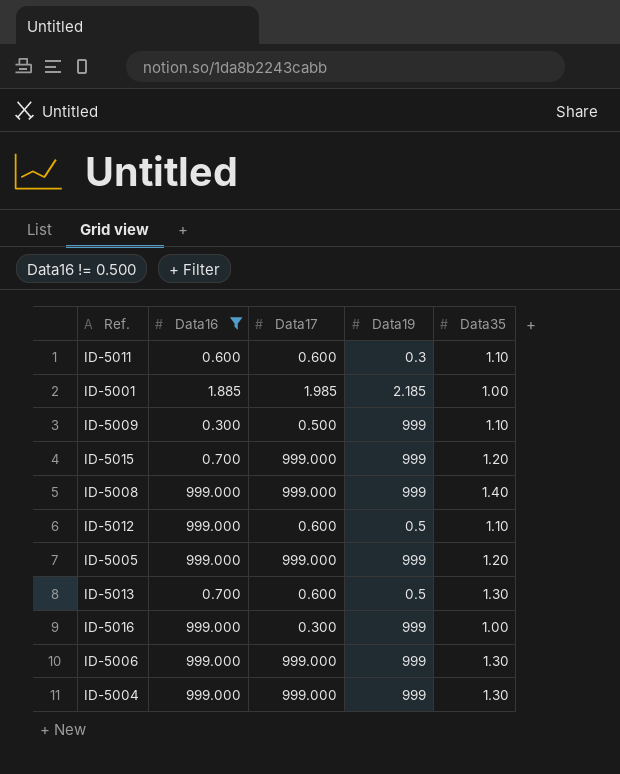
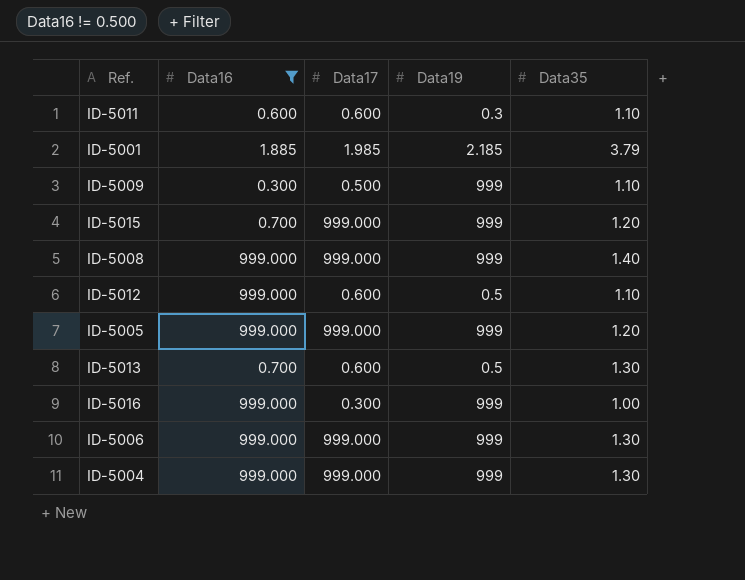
ID-5001 | Data35: 1.00 -> 3.79

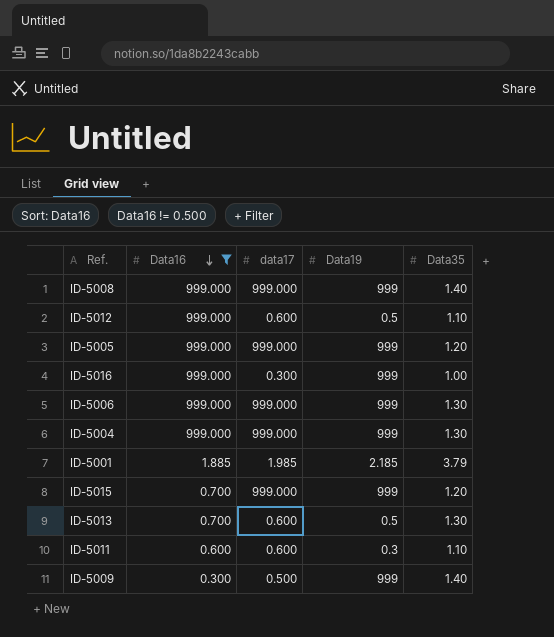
row order: none -> Data16 descending
column name: Data17 -> data17
ID-5009 | Data35: 1.10 -> 1.40

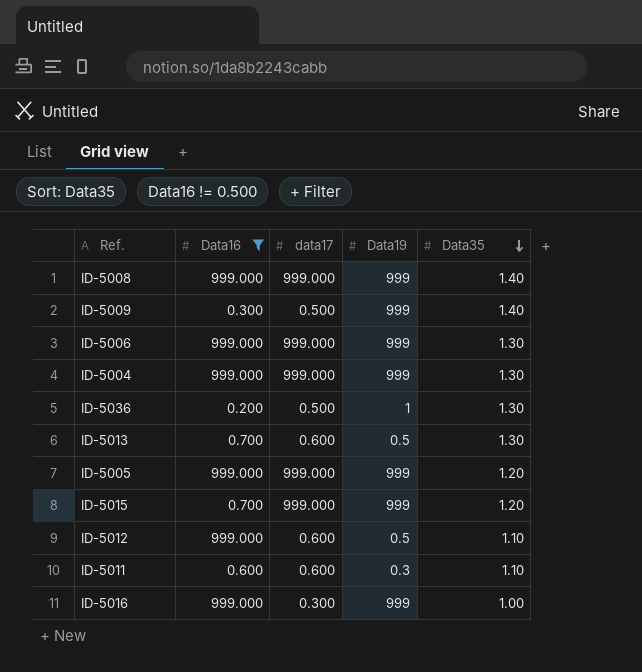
row order: Data16 descending -> Data35 descending
row ID-5001: 1.885 | 1.985 | 2.185 | 3.79 -> none
row ID-5036: none -> 0.200 | 0.500 | 1 | 1.30

